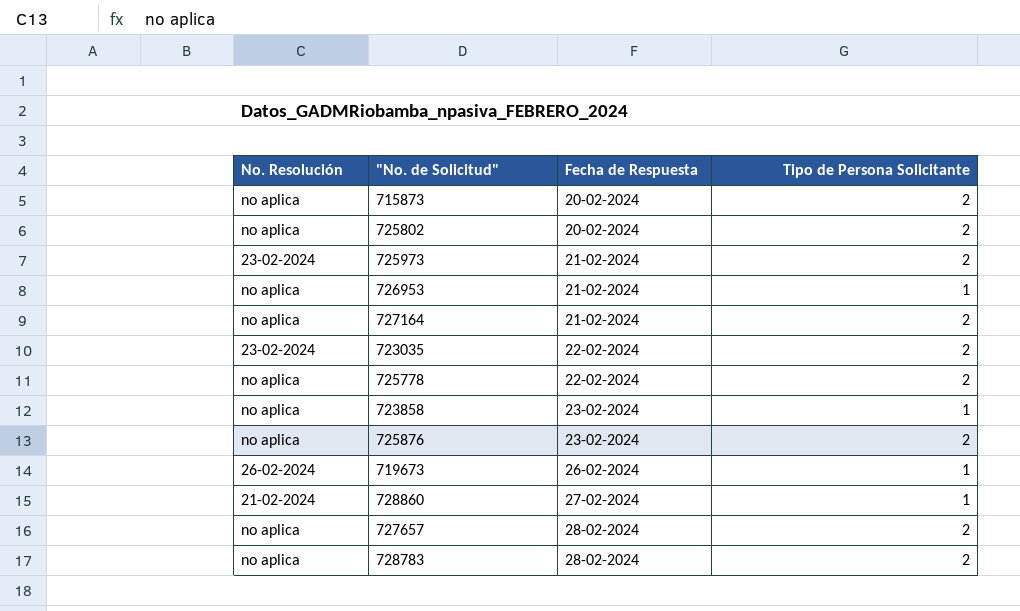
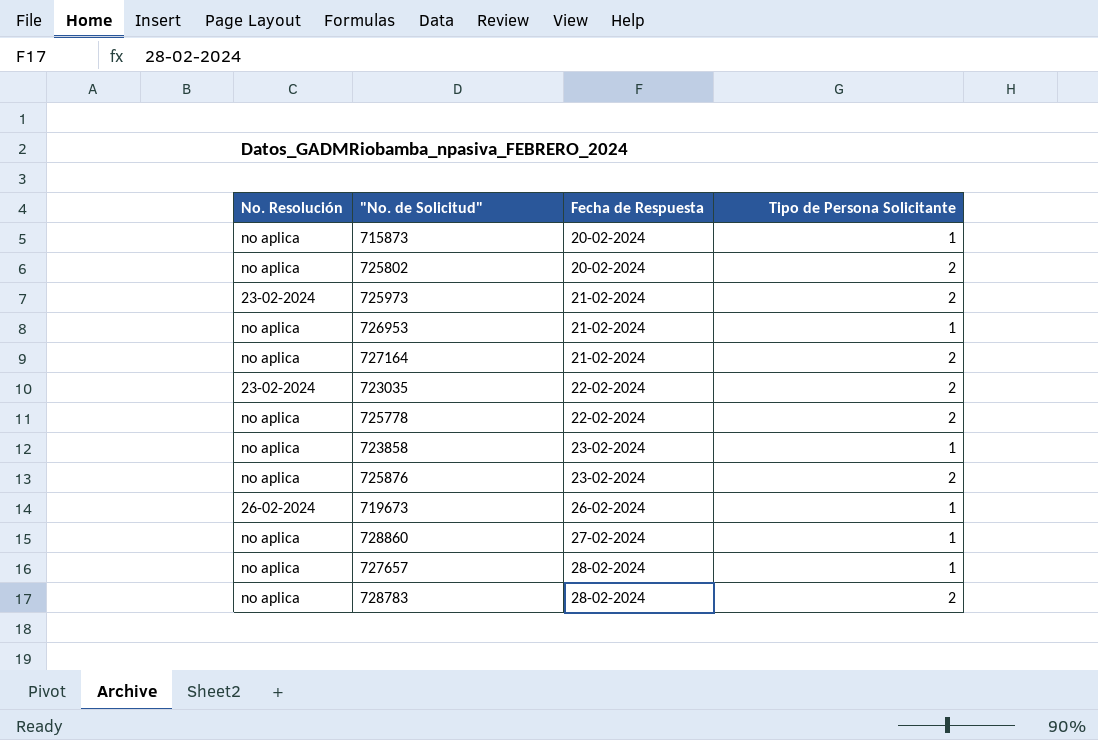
715873 | Tipo de Persona Solicitante: 2 -> 1
728860 | No. Resolución: 21-02-2024 -> no aplica
727657 | Tipo de Persona Solicitante: 2 -> 1

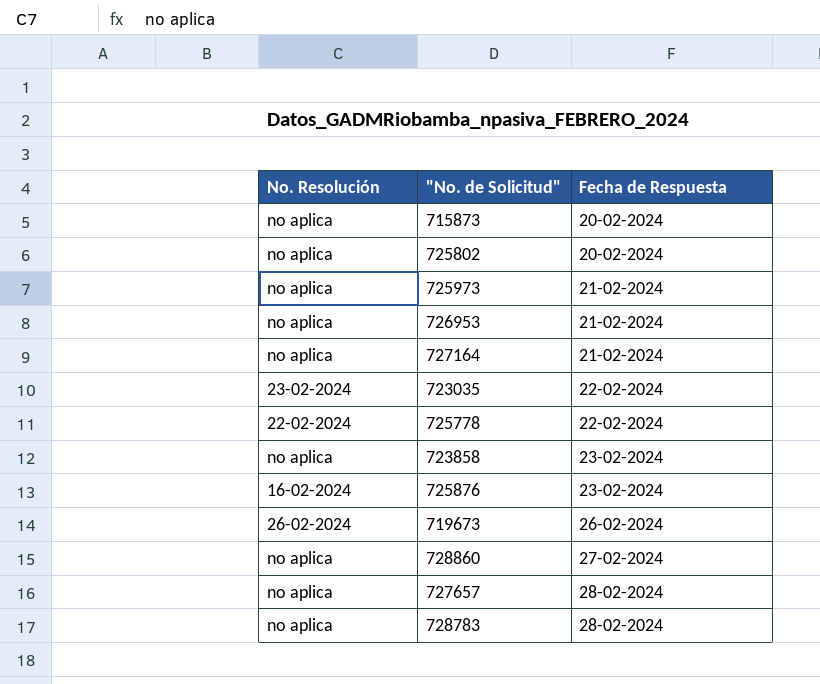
column Tipo de Persona Solicitante | position: 4 -> none
725973 | No. Resolución: 23-02-2024 -> no aplica
725778 | No. Resolución: no aplica -> 22-02-2024
725876 | No. Resolución: no aplica -> 16-02-2024

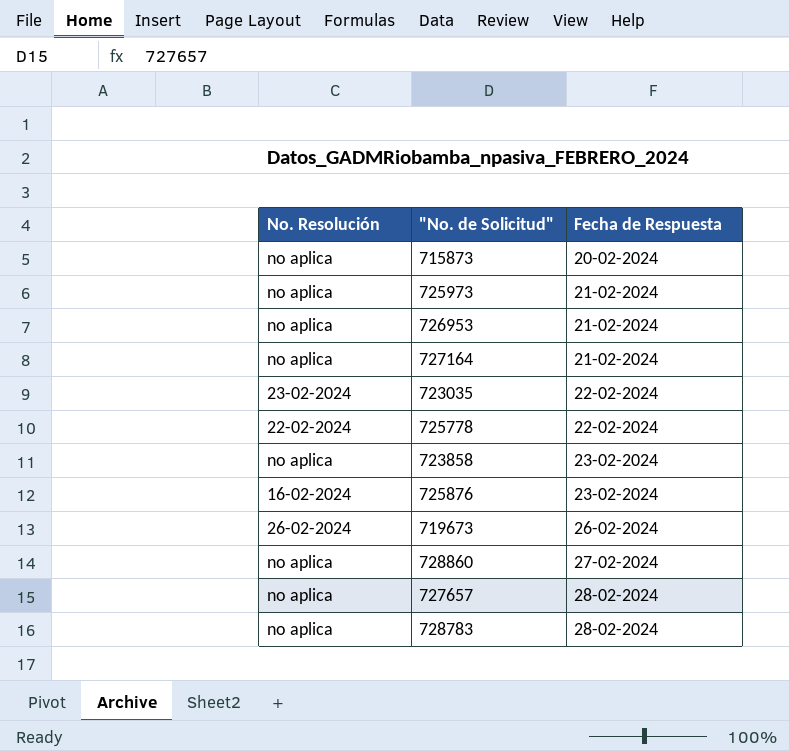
row 725802: no aplica | 20-02-2024 -> none

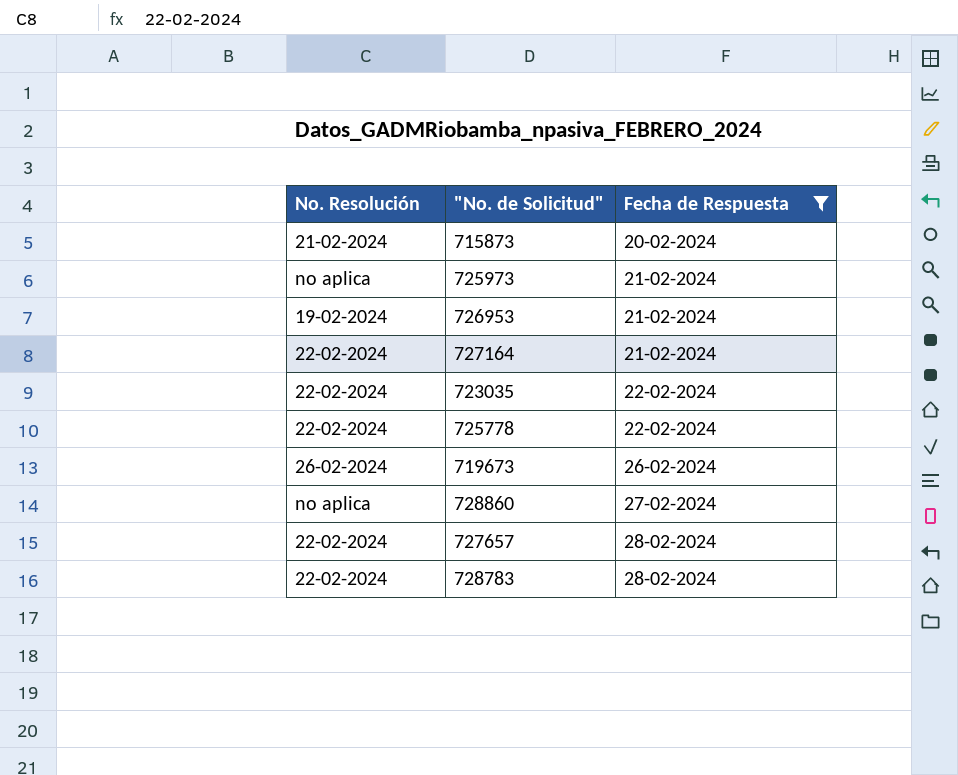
filter: none -> Fecha de Respuesta != 23-02-2024
715873 | No. Resolución: no aplica -> 21-02-2024
726953 | No. Resolución: no aplica -> 19-02-2024
727164 | No. Resolución: no aplica -> 22-02-2024
723035 | No. Resolución: 23-02-2024 -> 22-02-2024
727657 | No. Resolución: no aplica -> 22-02-2024
728783 | No. Resolución: no aplica -> 22-02-2024

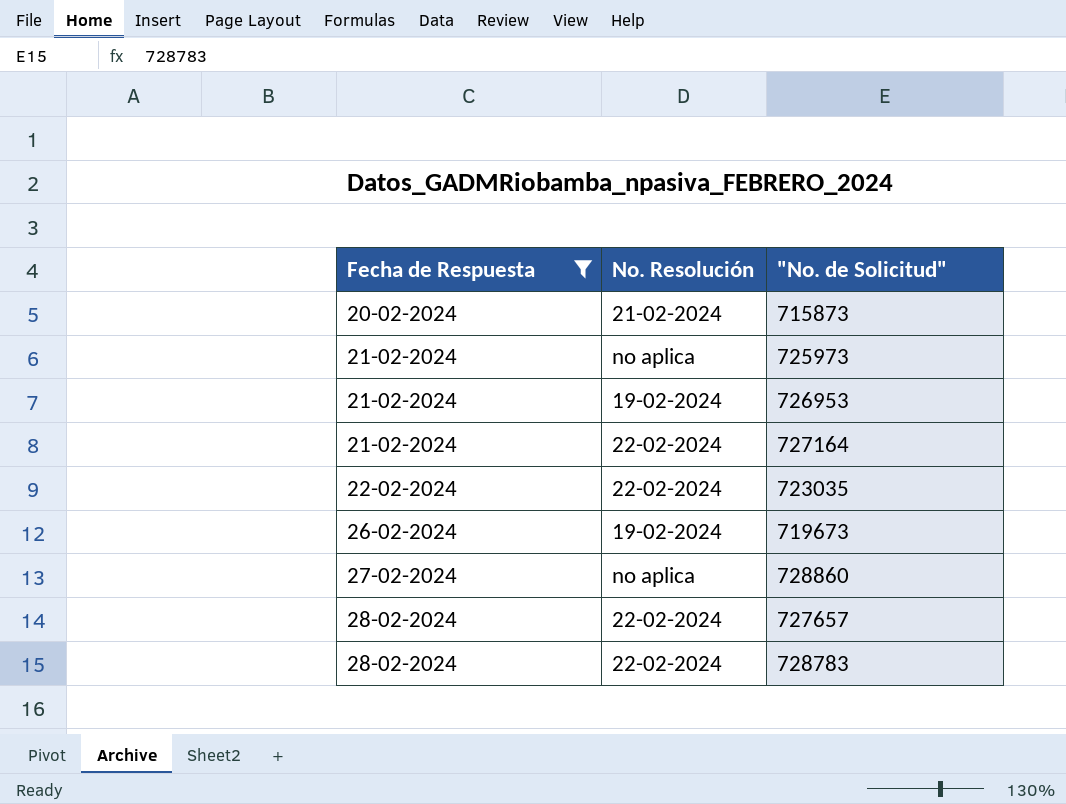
column Fecha de Respuesta | position: 3 -> 1
row 725778: 22-02-2024 | 22-02-2024 -> none
719673 | No. Resolución: 26-02-2024 -> 19-02-2024

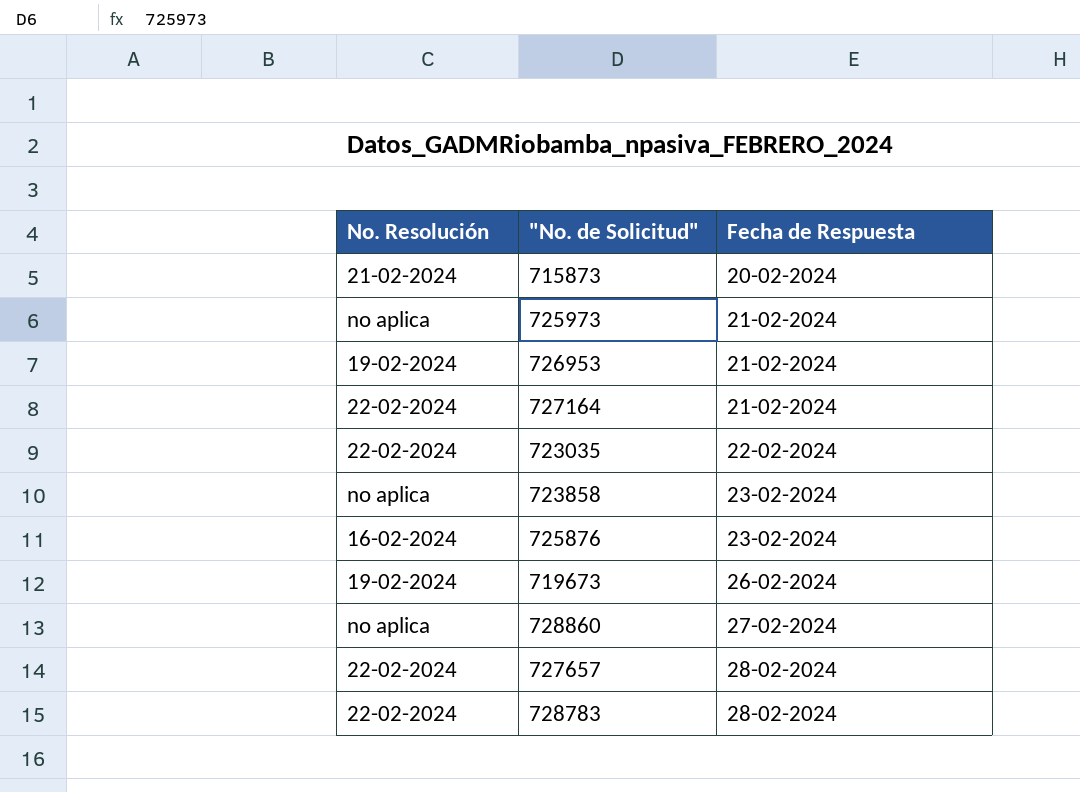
filter: Fecha de Respuesta != 23-02-2024 -> none
column Fecha de Respuesta | position: 1 -> 3

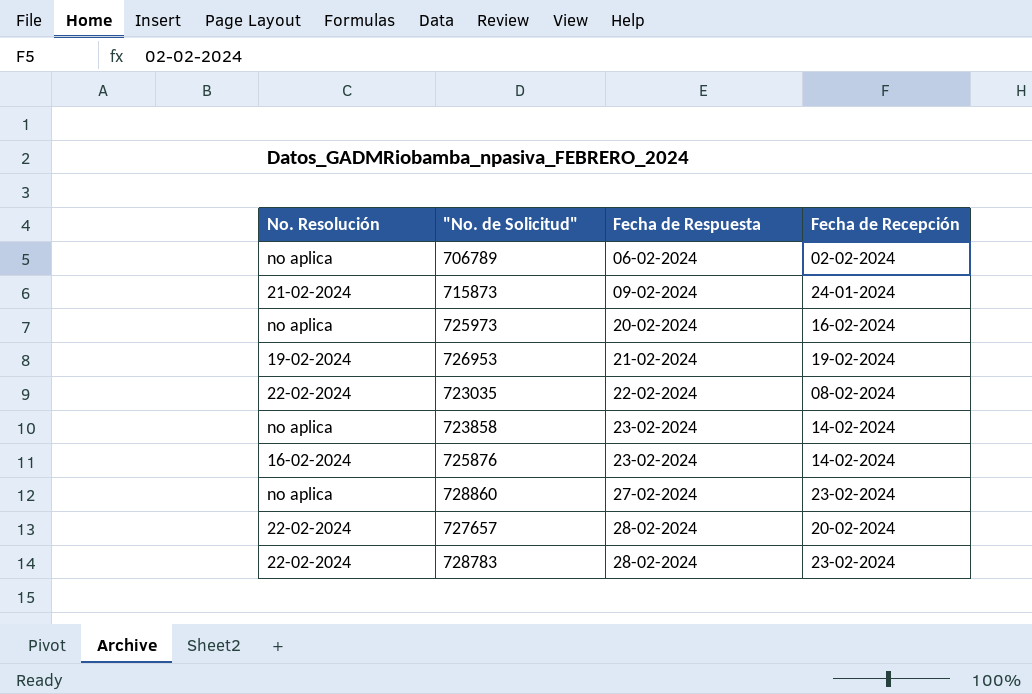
column Fecha de Recepción | position: none -> 4
row 727164: 22-02-2024 | 21-02-2024 -> none
row 719673: 19-02-2024 | 26-02-2024 -> none
row 706789: none -> no aplica | 06-02-2024 | 02-02-2024
715873 | Fecha de Respuesta: 20-02-2024 -> 09-02-2024
725973 | Fecha de Respuesta: 21-02-2024 -> 20-02-2024

